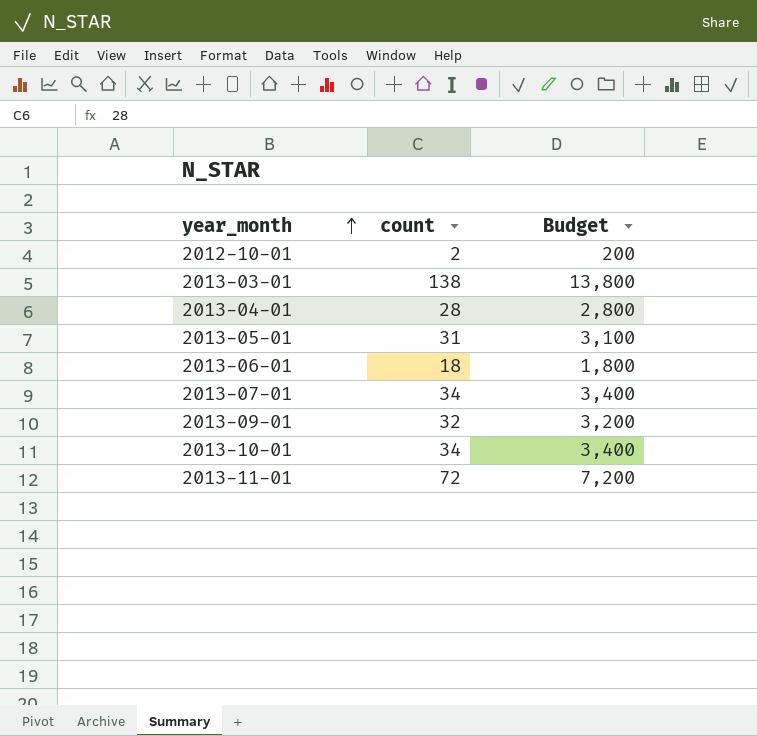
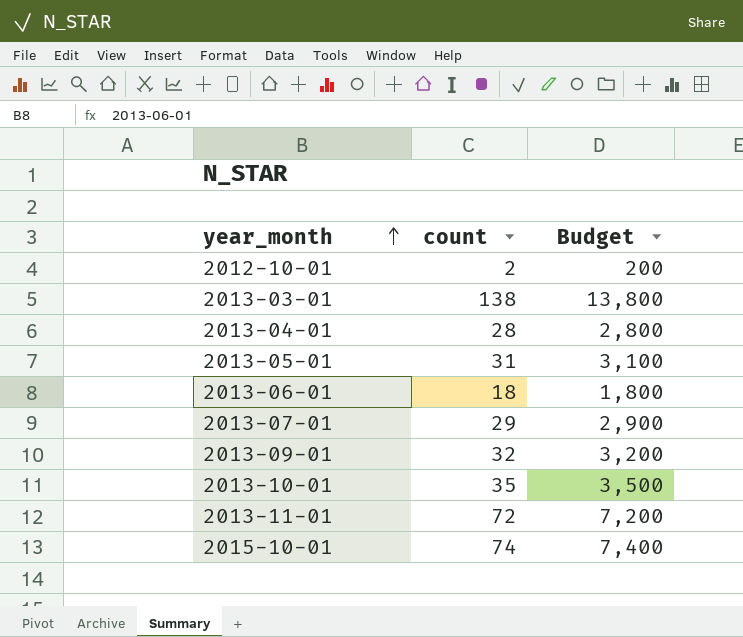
2013-07-01 | count: 34 -> 29
2013-07-01 | Budget: 3,400 -> 2,900
2013-10-01 | count: 34 -> 35
2013-10-01 | Budget: 3,400 -> 3,500
row 2015-10-01: none -> 74 | 7,400

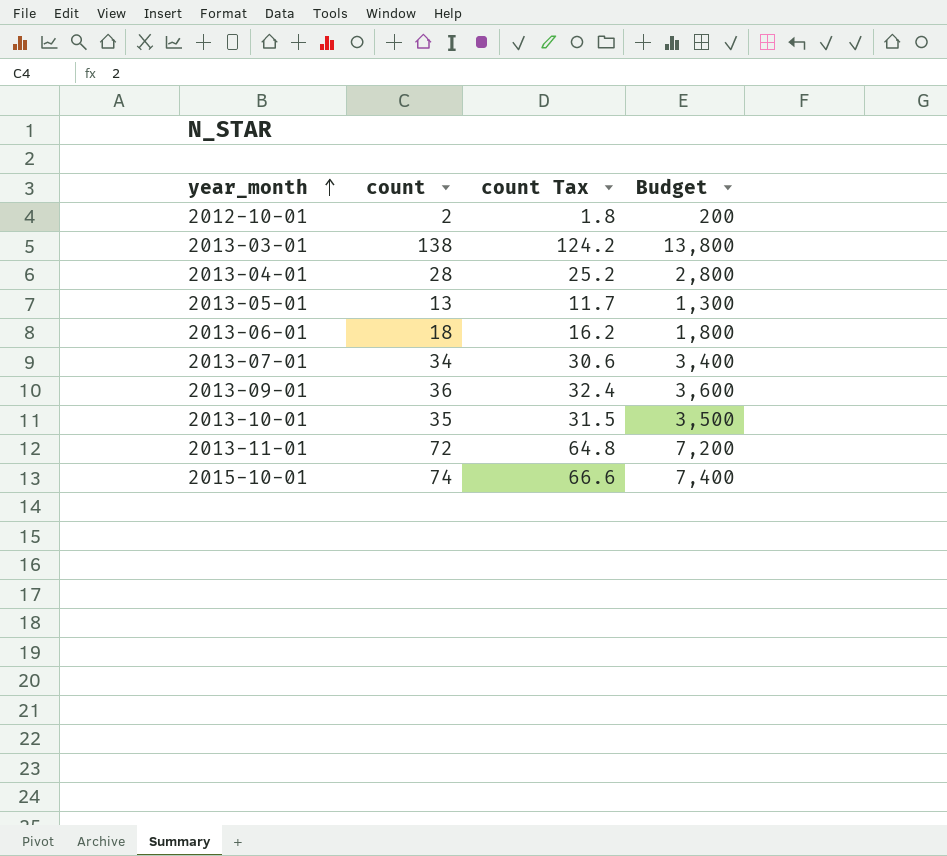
column count Tax | formula: none -> [count] * 0.9
2013-05-01 | count: 31 -> 13
2013-05-01 | Budget: 3,100 -> 1,300
2013-07-01 | count: 29 -> 34
2013-07-01 | Budget: 2,900 -> 3,400
2013-09-01 | count: 32 -> 36
2013-09-01 | Budget: 3,200 -> 3,600

